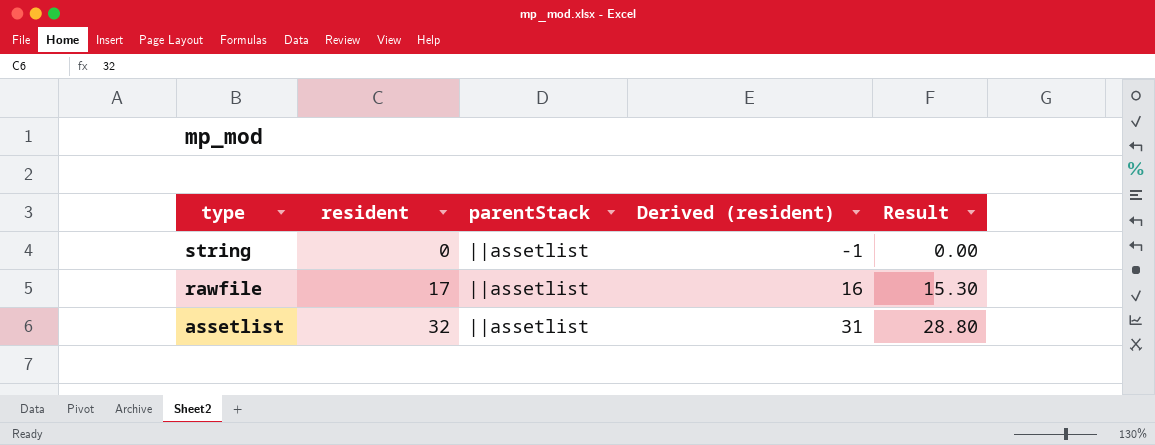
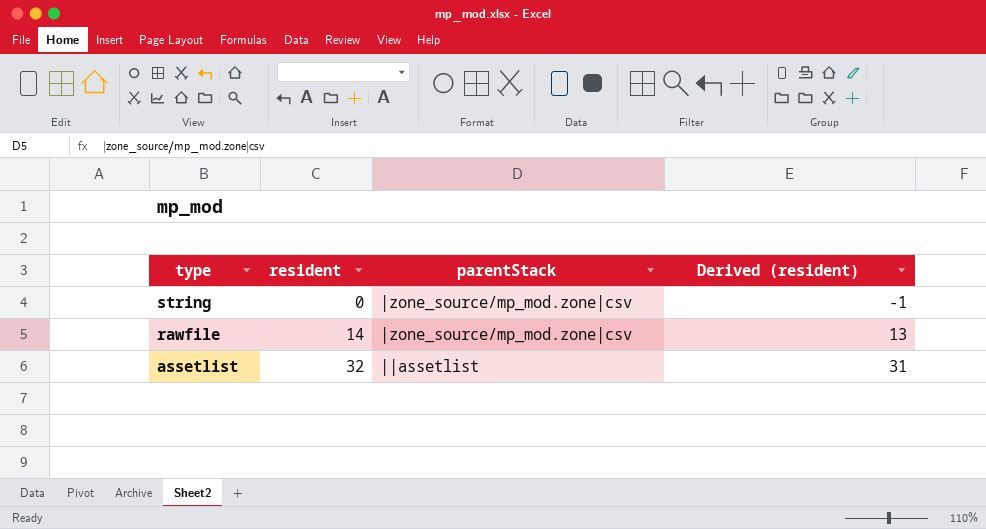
column Result | formula: [resident] * 0.9 -> none
string | parentStack: ||assetlist -> |zone_source/mp_mod.zone|csv
rawfile | resident: 17 -> 14
rawfile | parentStack: ||assetlist -> |zone_source/mp_mod.zone|csv
rawfile | Derived (resident): 16 -> 13

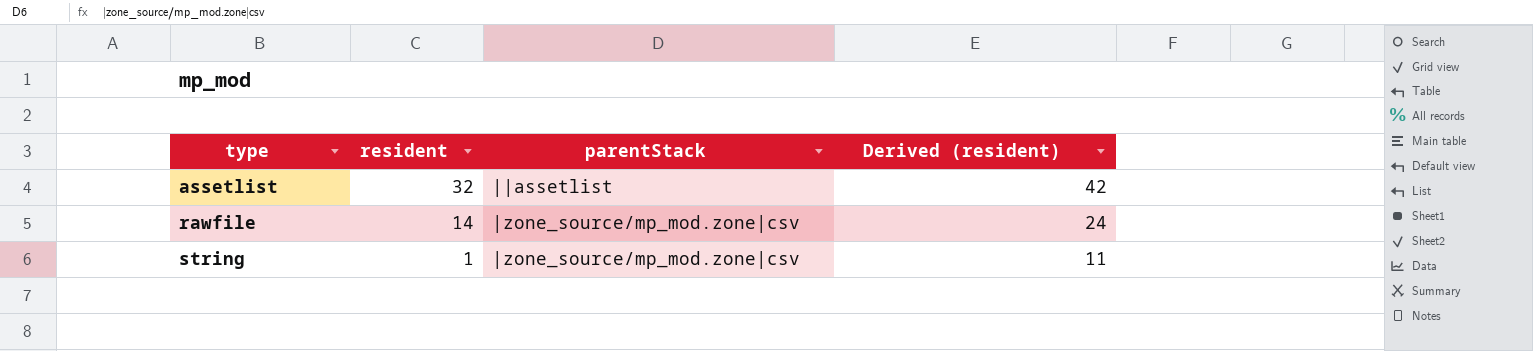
row order: type descending -> type ascending
column Derived (resident) | formula: [resident] - 1 -> [resident] + 10
string | resident: 0 -> 1

